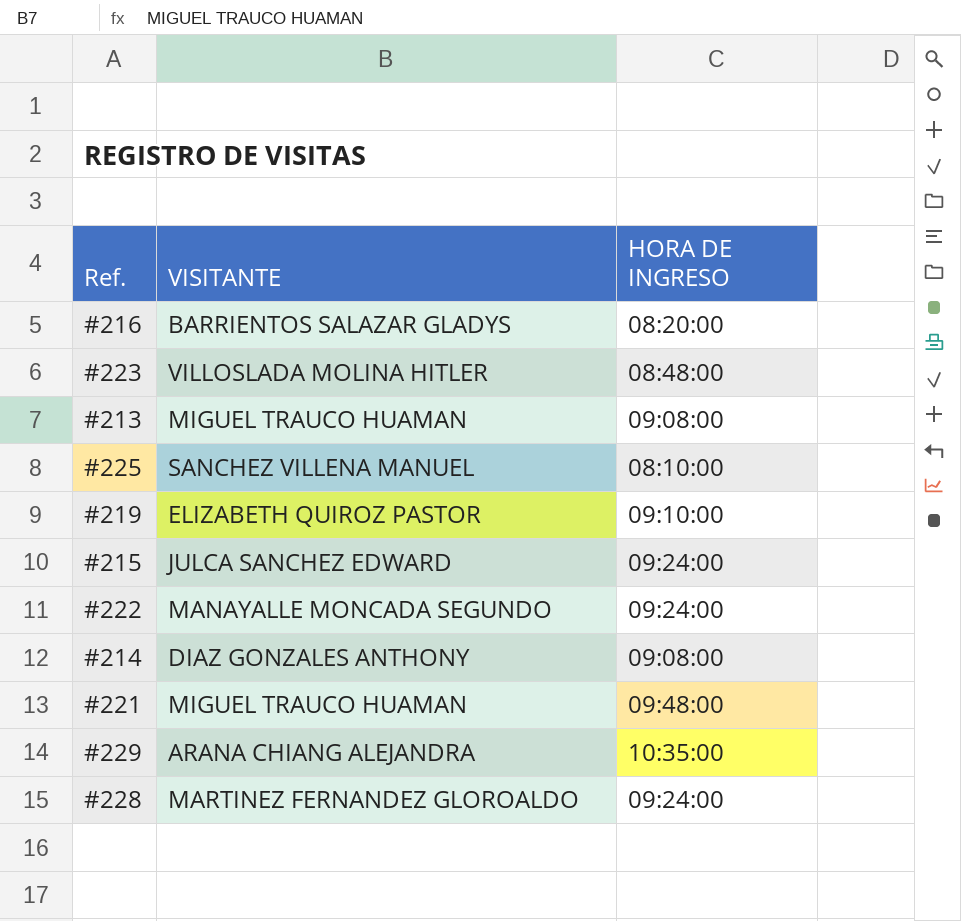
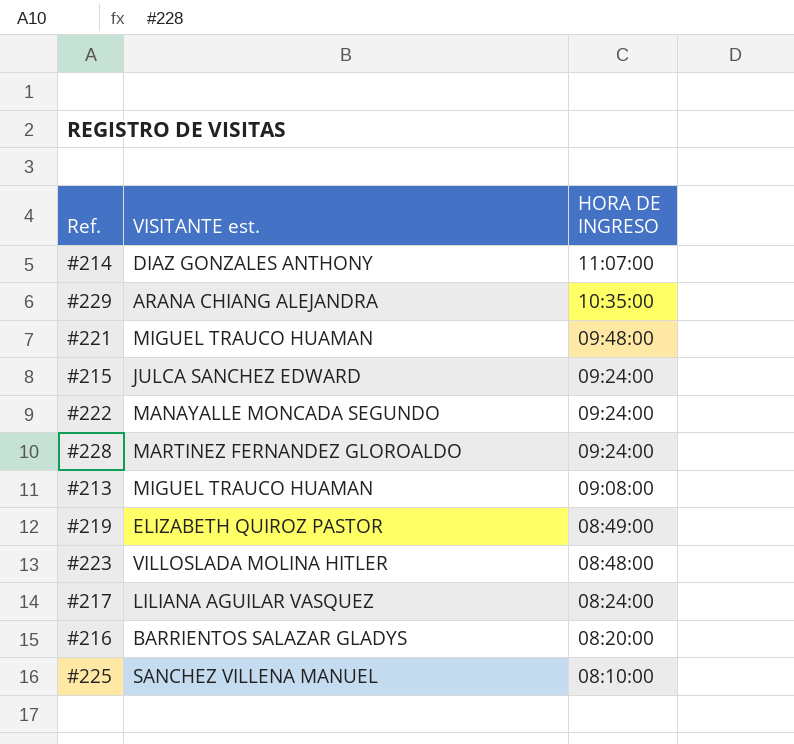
row order: none -> HORA DE INGRESO descending
column name: VISITANTE -> VISITANTE est.
#214 | HORA DE INGRESO: 09:08:00 -> 11:07:00
#219 | HORA DE INGRESO: 09:10:00 -> 08:49:00
row #217: none -> LILIANA AGUILAR VASQUEZ | 08:24:00

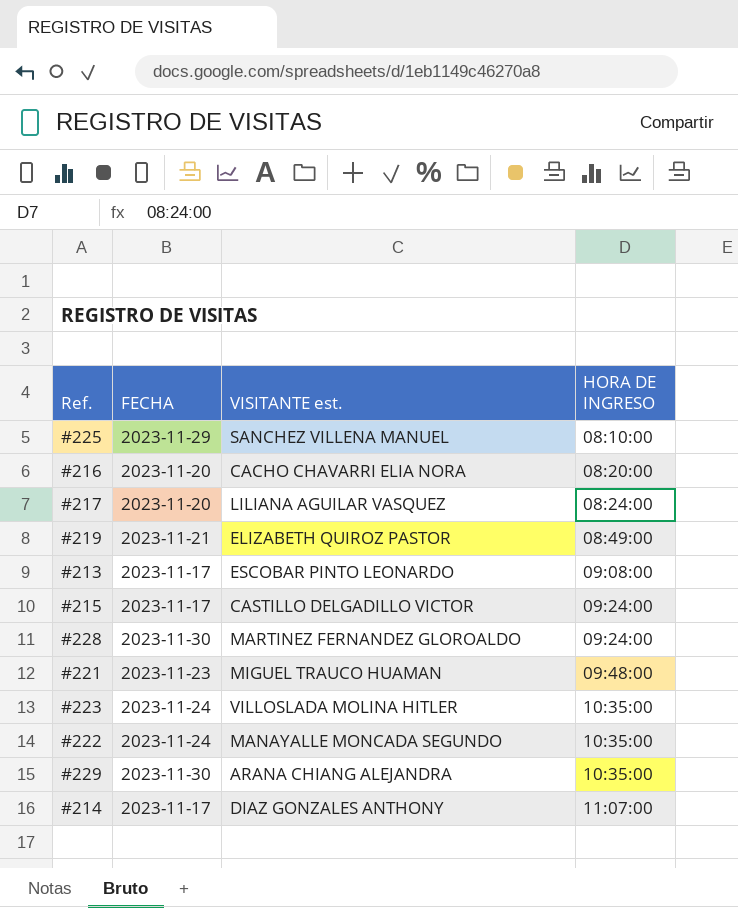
row order: HORA DE INGRESO descending -> HORA DE INGRESO ascending
column FECHA | position: none -> 2
#216 | VISITANTE est.: BARRIENTOS SALAZAR GLADYS -> CACHO CHAVARRI ELIA NORA
#213 | VISITANTE est.: MIGUEL TRAUCO HUAMAN -> ESCOBAR PINTO LEONARDO
#215 | VISITANTE est.: JULCA SANCHEZ EDWARD -> CASTILLO DELGADILLO VICTOR
#223 | HORA DE INGRESO: 08:48:00 -> 10:35:00
#222 | HORA DE INGRESO: 09:24:00 -> 10:35:00

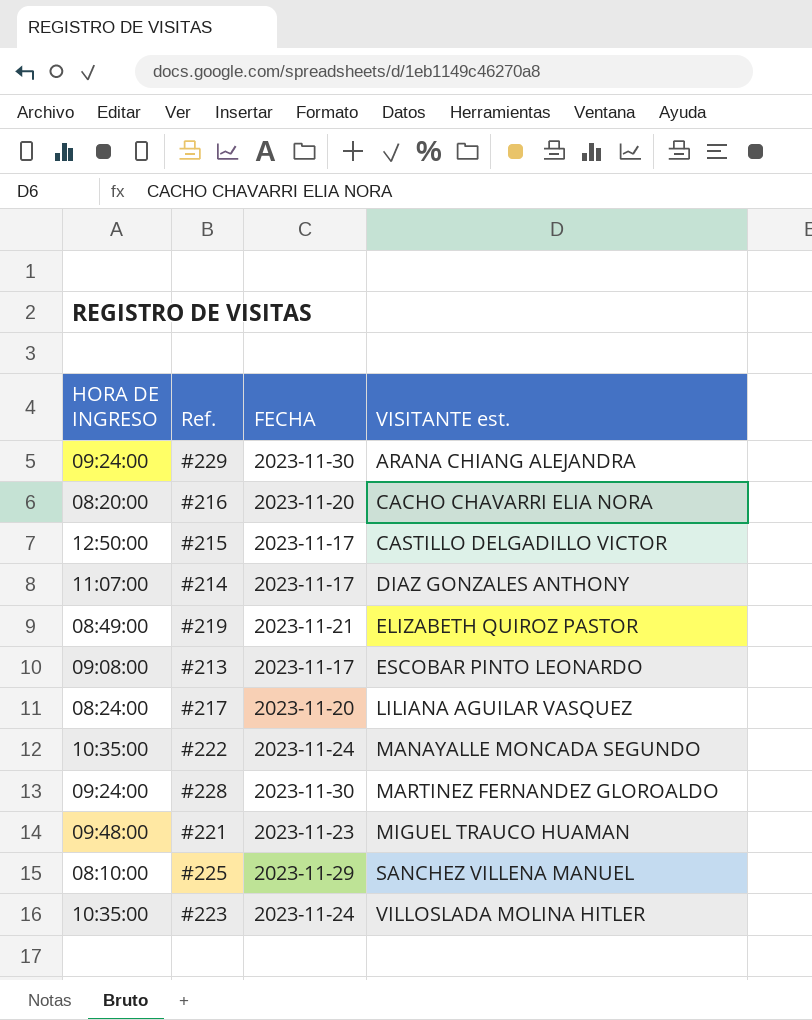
row order: HORA DE INGRESO ascending -> VISITANTE est. ascending
column HORA DE INGRESO | position: 4 -> 1
#229 | HORA DE INGRESO: 10:35:00 -> 09:24:00
#215 | HORA DE INGRESO: 09:24:00 -> 12:50:00

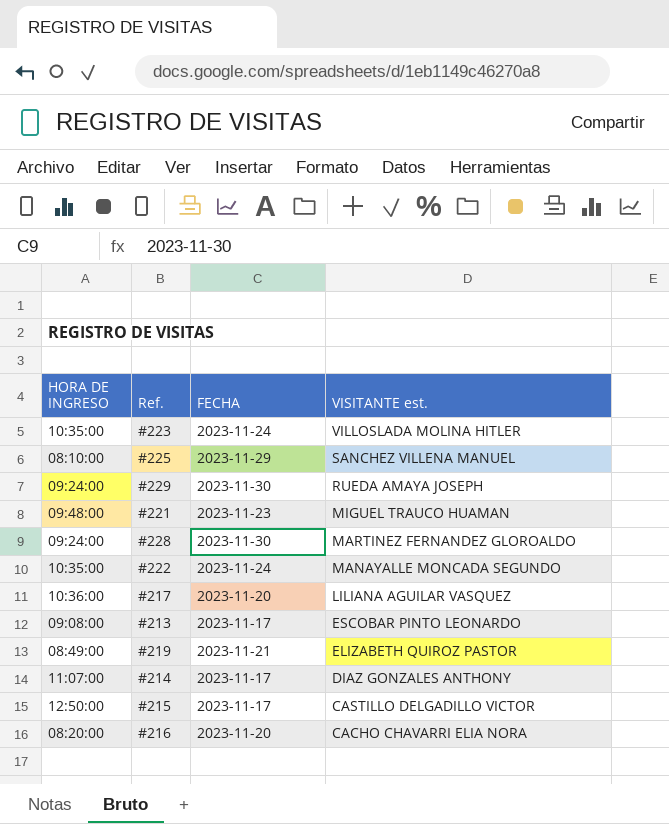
row order: VISITANTE est. ascending -> VISITANTE est. descending
#229 | VISITANTE est.: ARANA CHIANG ALEJANDRA -> RUEDA AMAYA JOSEPH
#217 | HORA DE INGRESO: 08:24:00 -> 10:36:00

